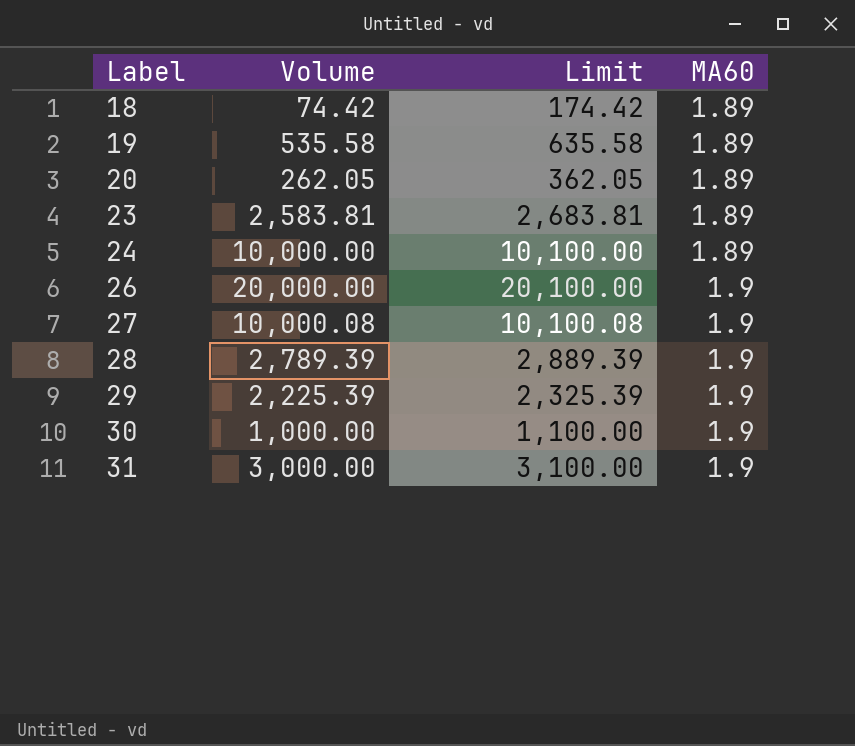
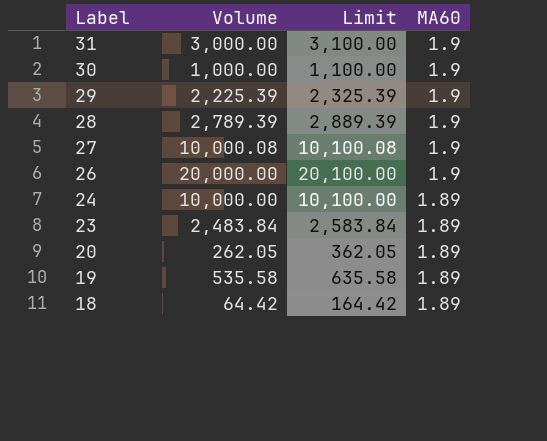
row order: Label ascending -> Label descending
23 | Volume: 2,583.81 -> 2,483.84
23 | Limit: 2,683.81 -> 2,583.84
18 | Volume: 74.42 -> 64.42
18 | Limit: 174.42 -> 164.42

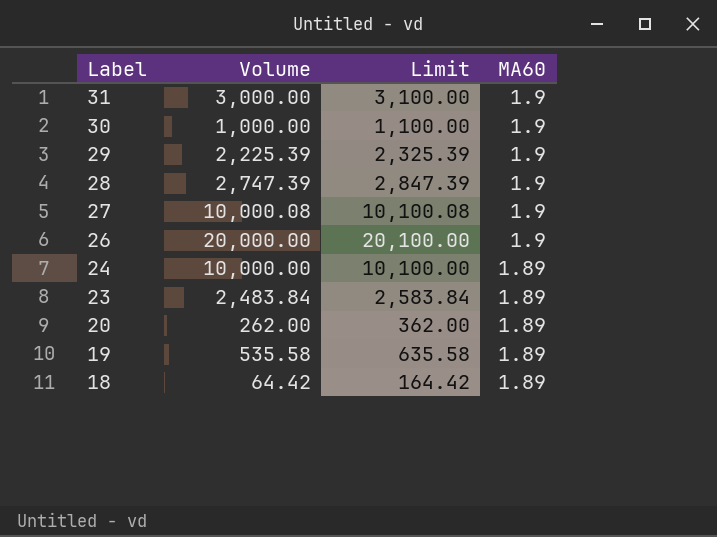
28 | Volume: 2,789.39 -> 2,747.39
28 | Limit: 2,889.39 -> 2,847.39
20 | Volume: 262.05 -> 262.00
20 | Limit: 362.05 -> 362.00

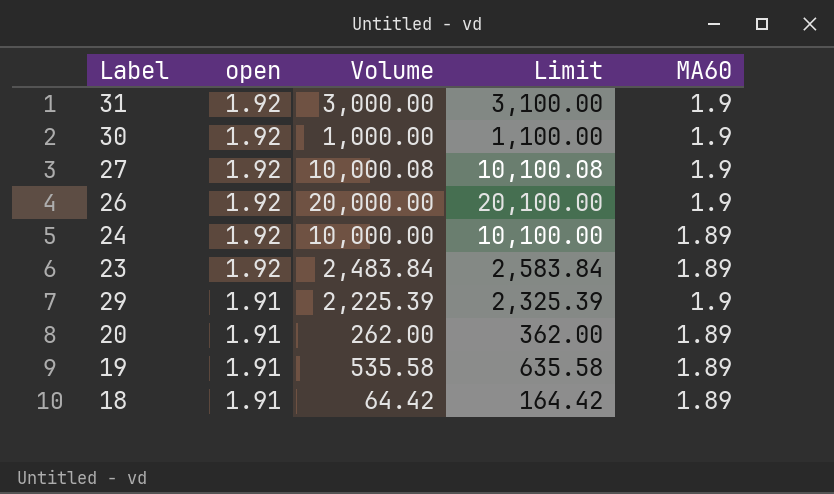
row order: Label descending -> open descending
column open | position: none -> 2
row 28: 2,747.39 | 2,847.39 | 1.9 -> none

